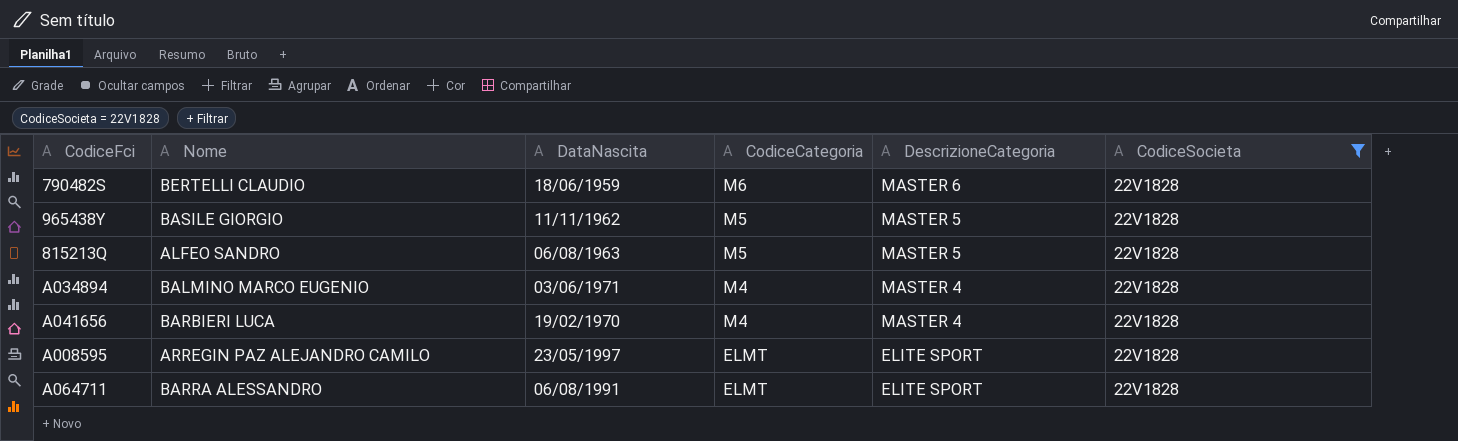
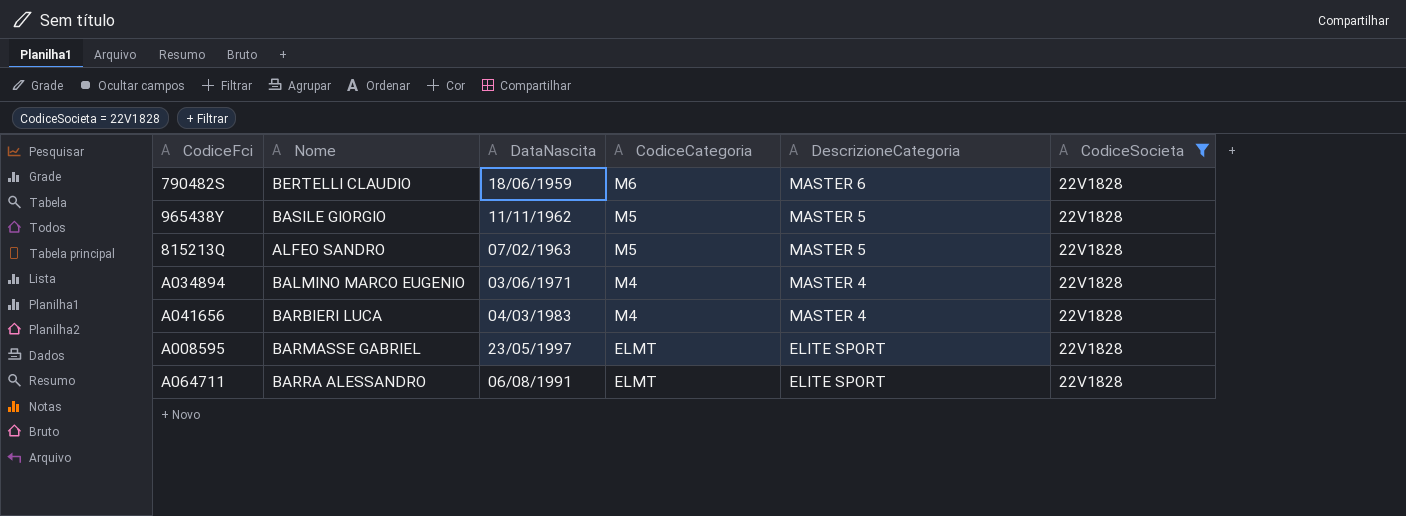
815213Q | DataNascita: 06/08/1963 -> 07/02/1963
A041656 | DataNascita: 19/02/1970 -> 04/03/1983
A008595 | Nome: ARREGIN PAZ ALEJANDRO CAMILO -> BARMASSE GABRIEL

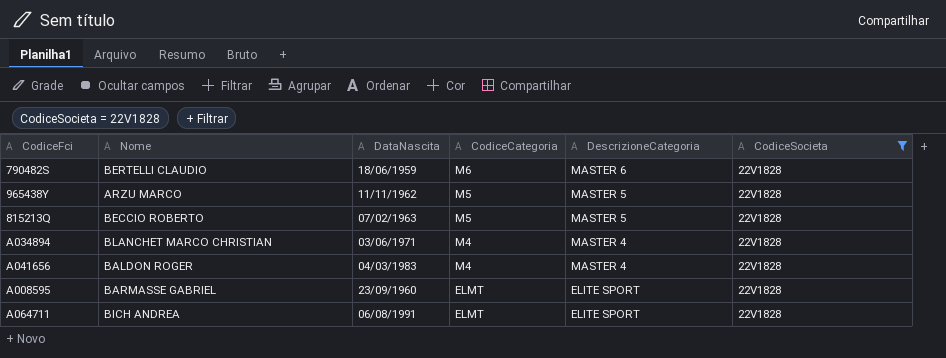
965438Y | Nome: BASILE GIORGIO -> ARZU MARCO
815213Q | Nome: ALFEO SANDRO -> BECCIO ROBERTO
A034894 | Nome: BALMINO MARCO EUGENIO -> BLANCHET MARCO CHRISTIAN
A041656 | Nome: BARBIERI LUCA -> BALDON ROGER
A008595 | DataNascita: 23/05/1997 -> 23/09/1960
A064711 | Nome: BARRA ALESSANDRO -> BICH ANDREA

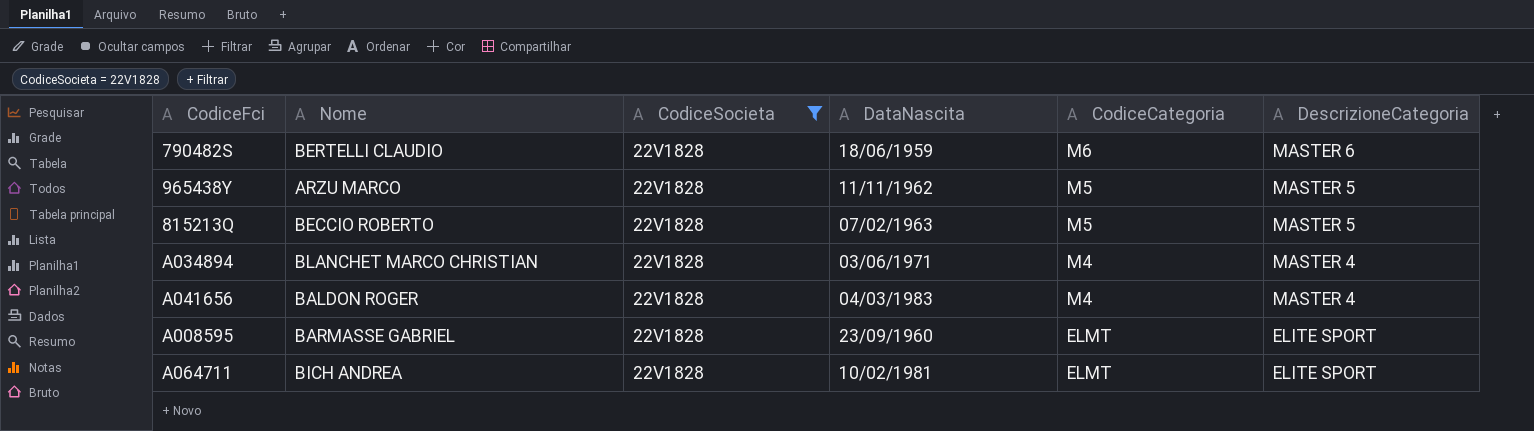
column CodiceSocieta | position: 6 -> 3
A064711 | DataNascita: 06/08/1991 -> 10/02/1981

